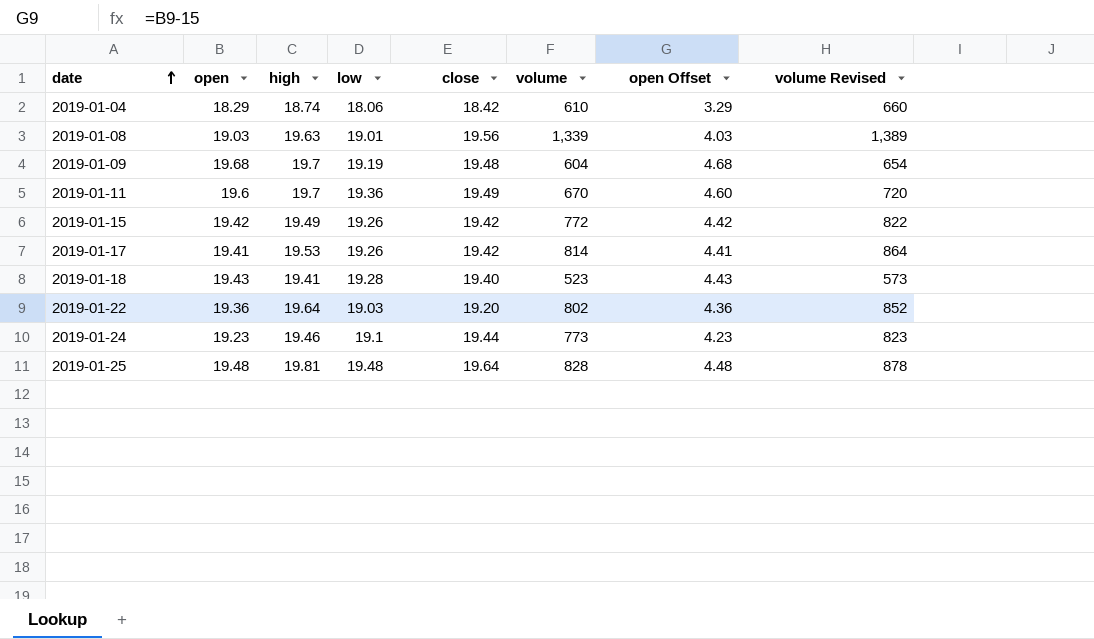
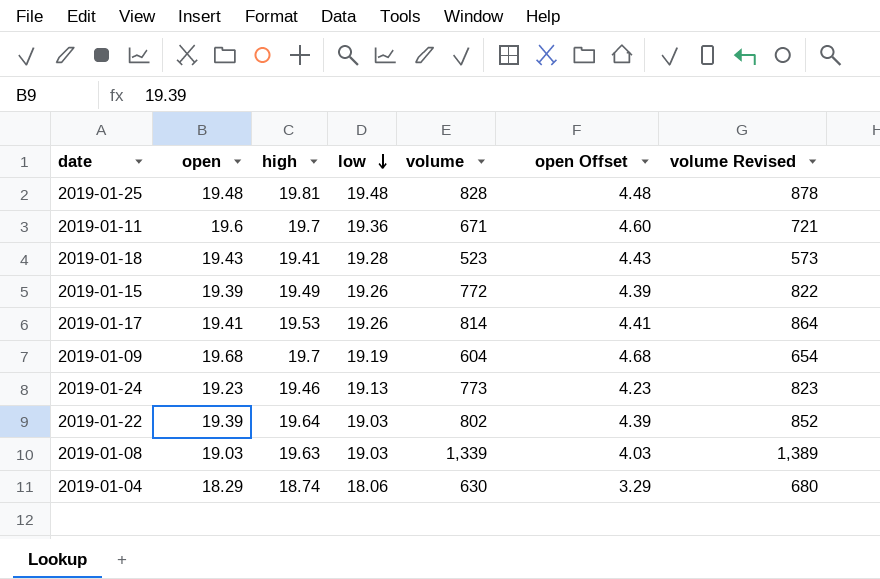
row order: date ascending -> low descending
column close | position: 5 -> none
2019-01-11 | volume: 670 -> 671
2019-01-11 | volume Revised: 720 -> 721
2019-01-15 | open: 19.42 -> 19.39
2019-01-15 | open Offset: 4.42 -> 4.39
2019-01-24 | low: 19.1 -> 19.13
2019-01-22 | open: 19.36 -> 19.39
2019-01-22 | open Offset: 4.36 -> 4.39
2019-01-08 | low: 19.01 -> 19.03
2019-01-04 | volume: 610 -> 630
2019-01-04 | volume Revised: 660 -> 680

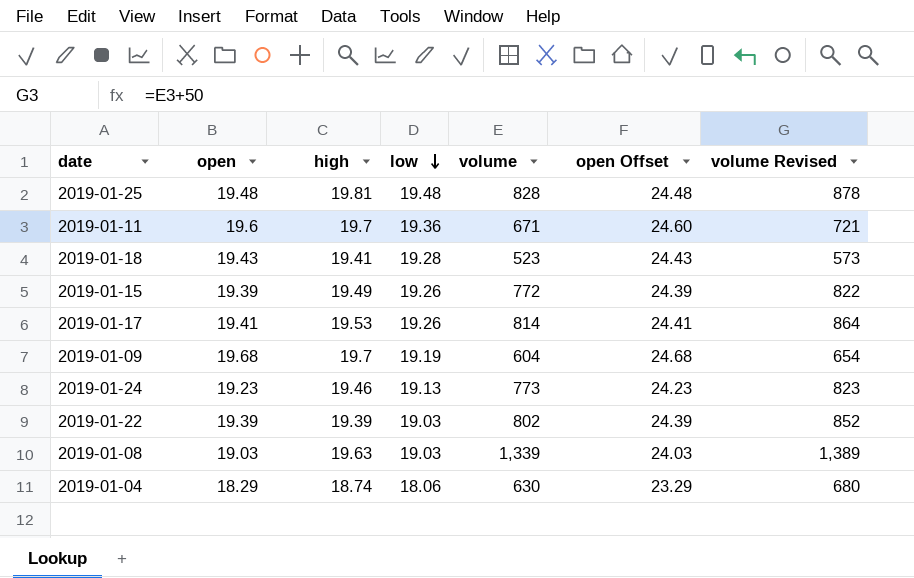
column open Offset | formula: [open] - 15 -> [open] + 5
2019-01-22 | high: 19.64 -> 19.39

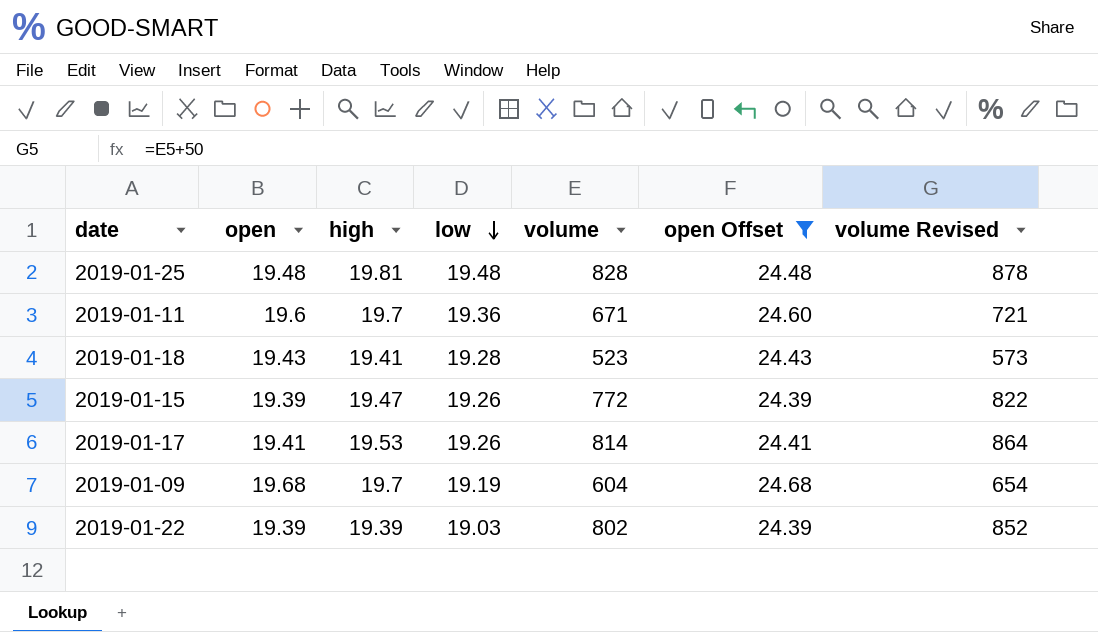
filter: none -> open Offset >= 24.39
2019-01-15 | high: 19.49 -> 19.47

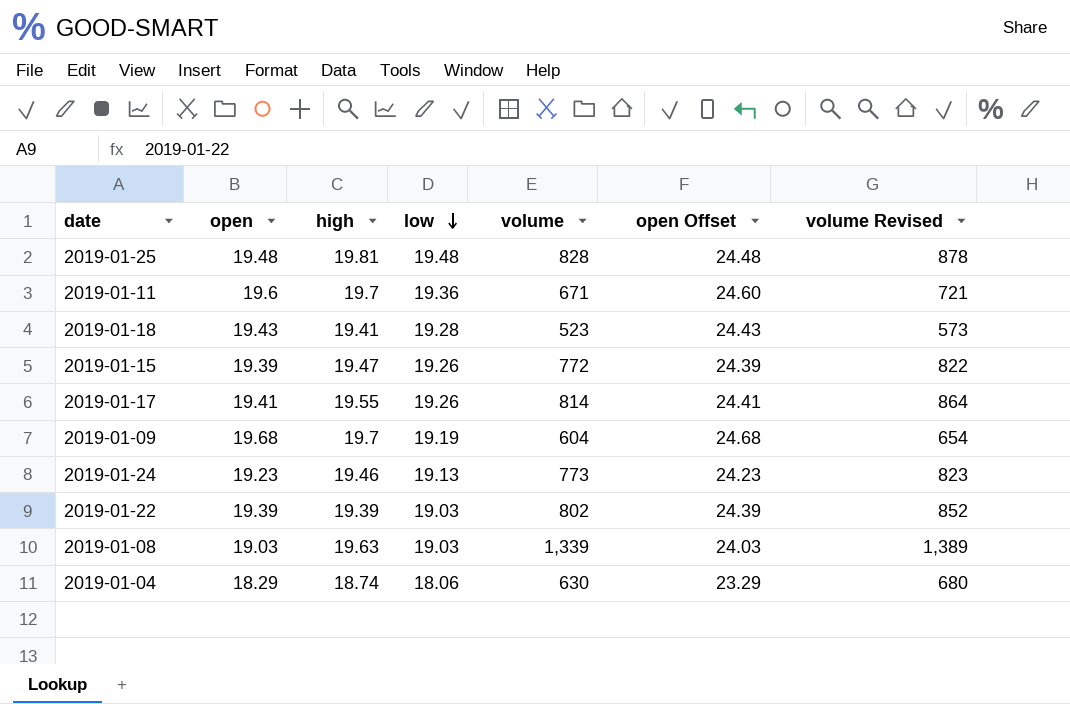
filter: open Offset >= 24.39 -> none
2019-01-17 | high: 19.53 -> 19.55

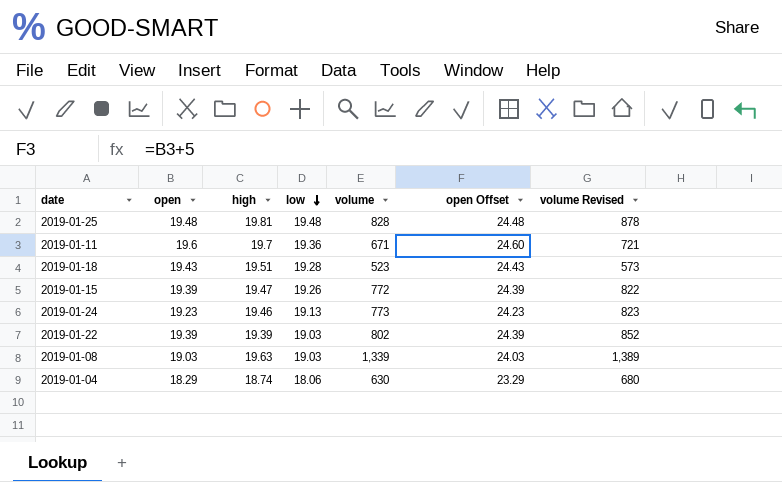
row 2019-01-17: 19.41 | 19.55 | 19.26 | 814 | 24.41 | 864 -> none
row 2019-01-09: 19.68 | 19.7 | 19.19 | 604 | 24.68 | 654 -> none
2019-01-18 | high: 19.41 -> 19.51

